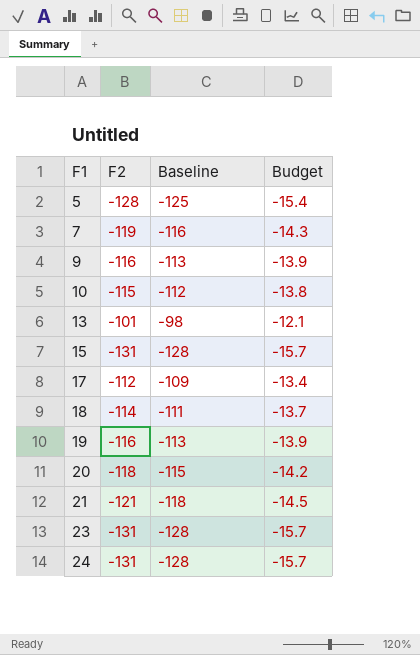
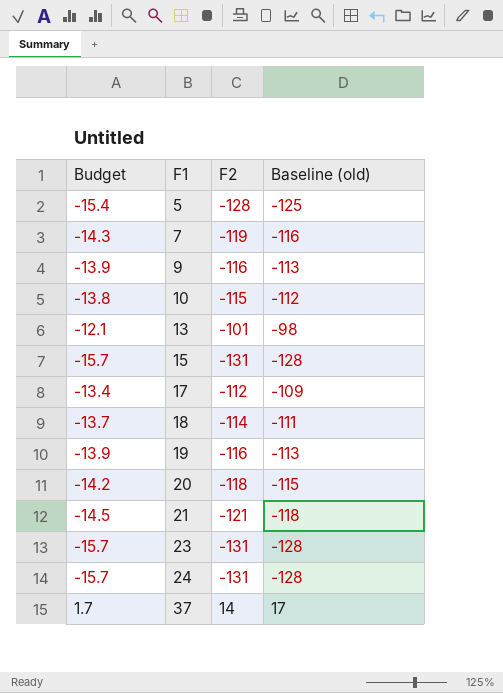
column Budget | position: 4 -> 1
column name: Baseline -> Baseline (old)
row 37: none -> 1.7 | 14 | 17

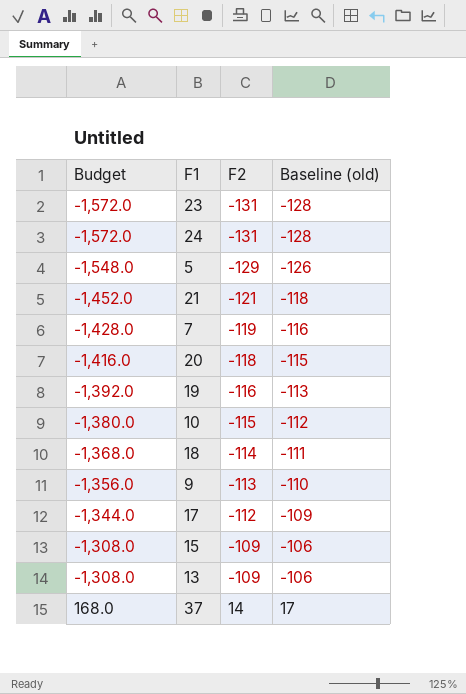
row order: F1 ascending -> Budget ascending
column Budget | formula: [F2] * 0.12 -> [F2] * 12
5 | F2: -128 -> -129
5 | Baseline (old): -125 -> -126
9 | F2: -116 -> -113
9 | Baseline (old): -113 -> -110
15 | F2: -131 -> -109
15 | Baseline (old): -128 -> -106
13 | F2: -101 -> -109
13 | Baseline (old): -98 -> -106

